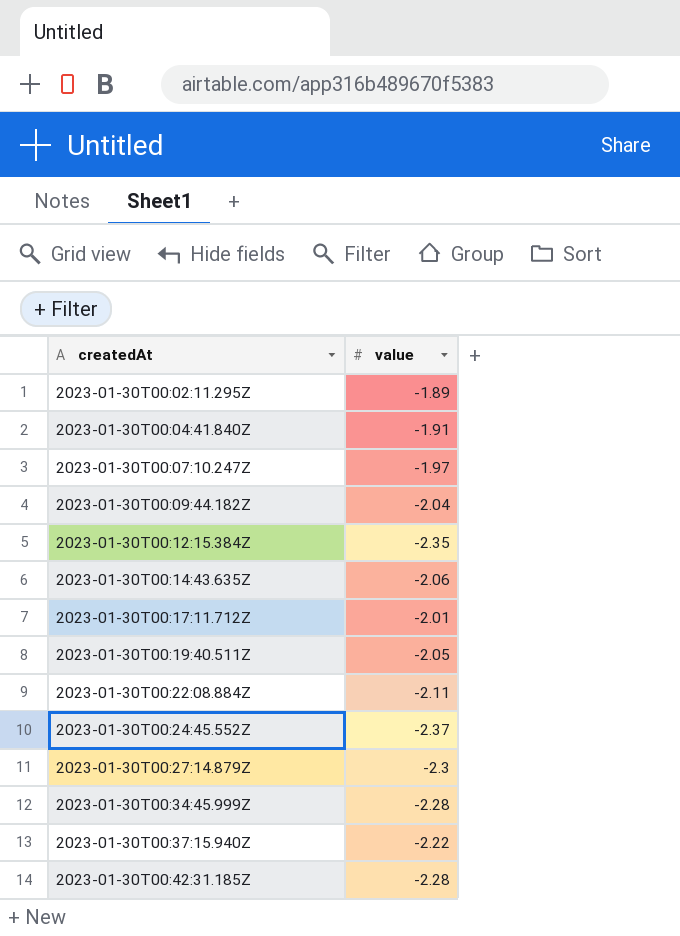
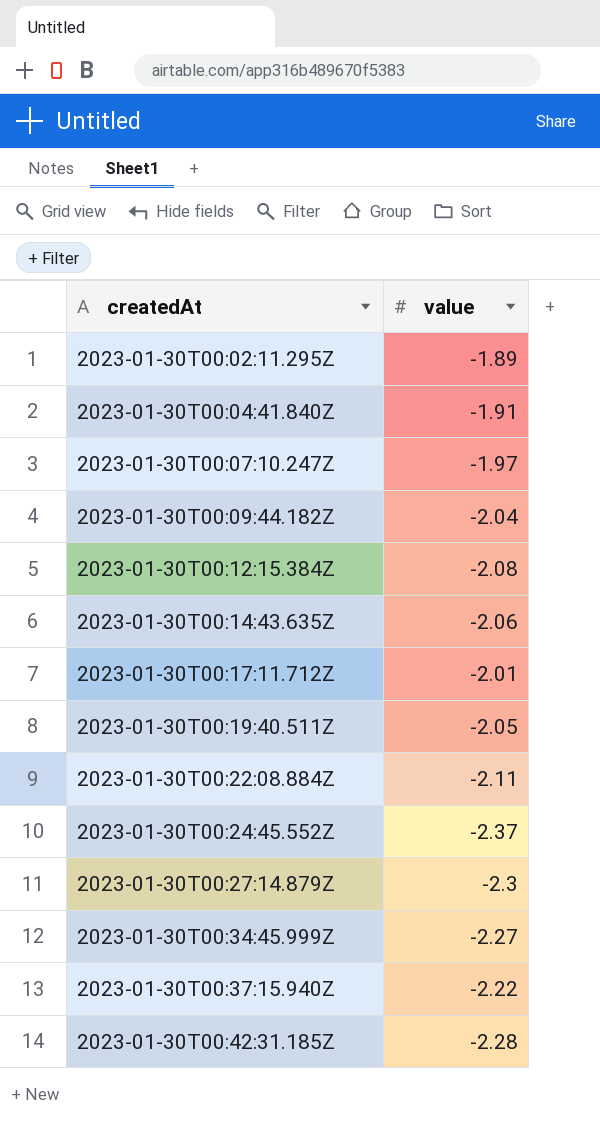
2023-01-30T00:12:15.384Z | value: -2.35 -> -2.08
2023-01-30T00:34:45.999Z | value: -2.28 -> -2.27

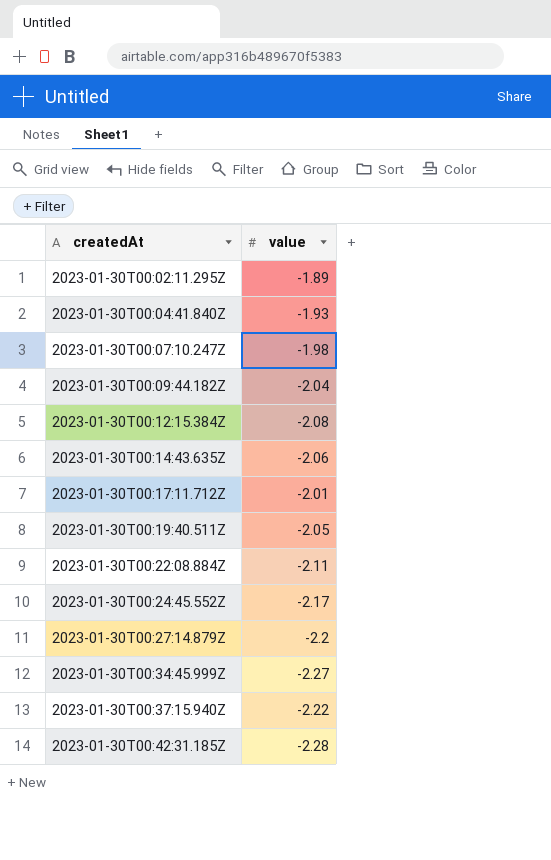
2023-01-30T00:04:41.840Z | value: -1.91 -> -1.93
2023-01-30T00:07:10.247Z | value: -1.97 -> -1.98
2023-01-30T00:24:45.552Z | value: -2.37 -> -2.17
2023-01-30T00:27:14.879Z | value: -2.3 -> -2.2

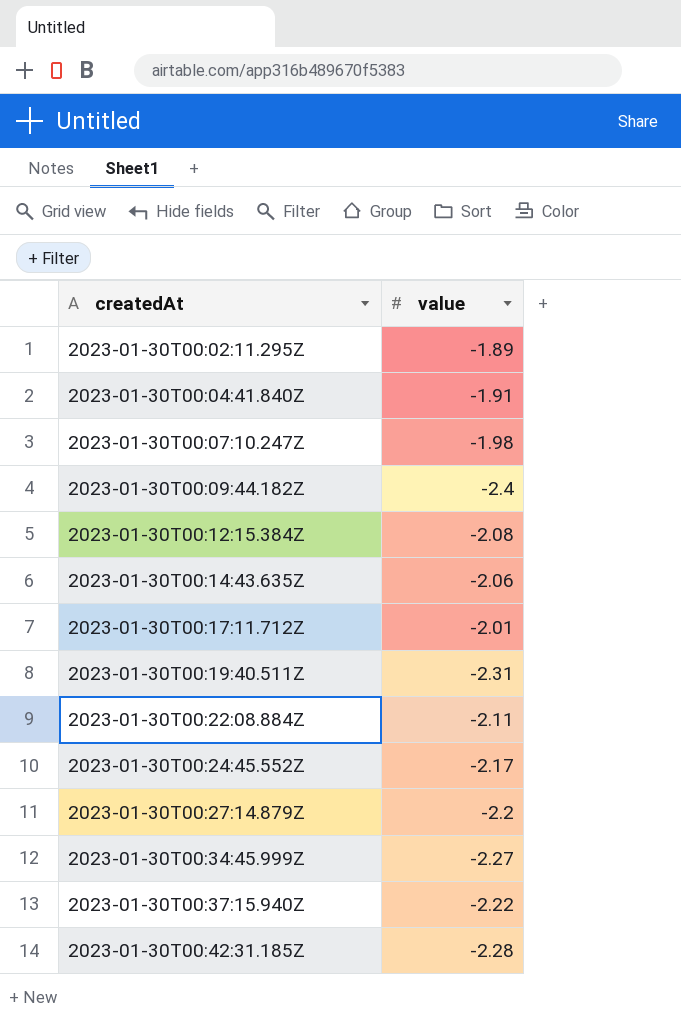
2023-01-30T00:04:41.840Z | value: -1.93 -> -1.91
2023-01-30T00:09:44.182Z | value: -2.04 -> -2.4
2023-01-30T00:19:40.511Z | value: -2.05 -> -2.31

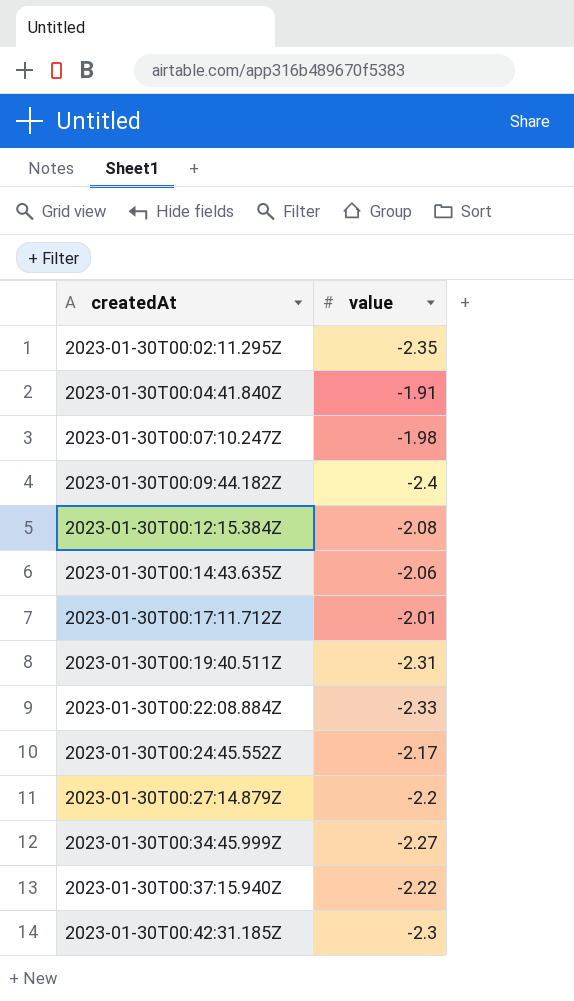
2023-01-30T00:02:11.295Z | value: -1.89 -> -2.35
2023-01-30T00:22:08.884Z | value: -2.11 -> -2.33
2023-01-30T00:42:31.185Z | value: -2.28 -> -2.3

